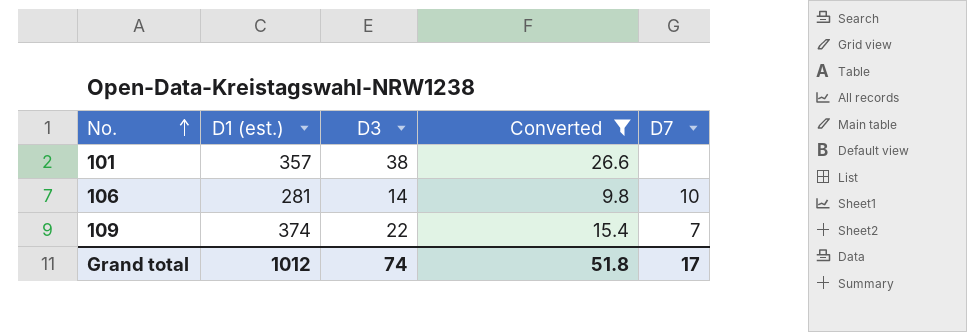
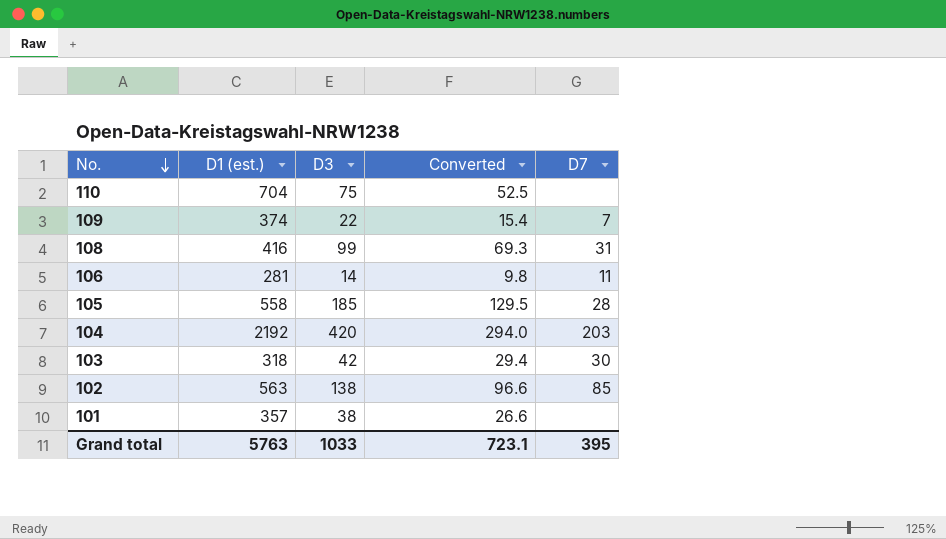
filter: Converted <= 26.6 -> none
row order: No. ascending -> No. descending
106 | D7: 10 -> 11
Grand total | D1 (est.): 1012 -> 5763
Grand total | D3: 74 -> 1033
Grand total | Converted: 51.8 -> 723.1
Grand total | D7: 17 -> 395

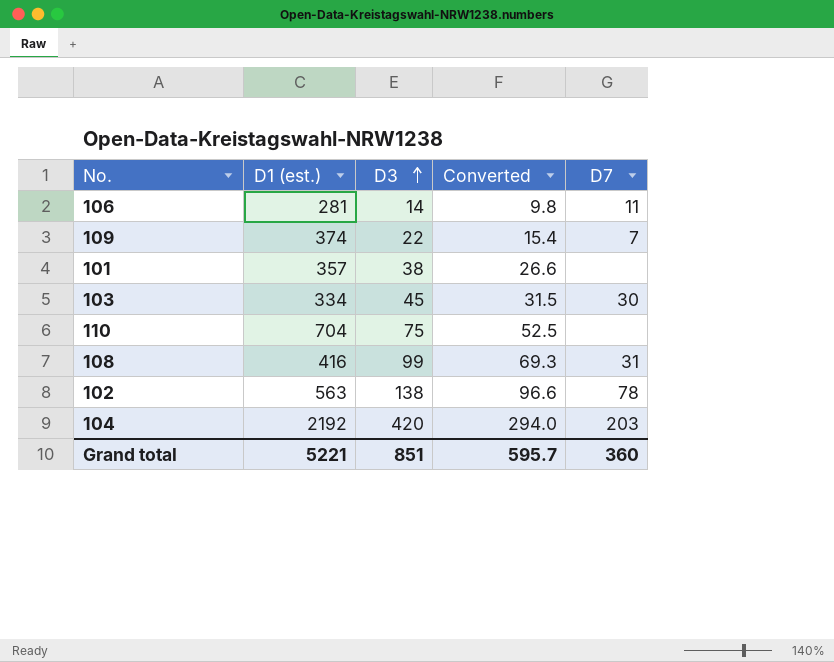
row order: No. descending -> D3 ascending
row 105: 558 | 185 | 129.5 | 28 -> none
103 | D1 (est.): 318 -> 334
103 | D3: 42 -> 45
103 | Converted: 29.4 -> 31.5
102 | D7: 85 -> 78
Grand total | D1 (est.): 5763 -> 5221
Grand total | D3: 1033 -> 851
Grand total | Converted: 723.1 -> 595.7
Grand total | D7: 395 -> 360

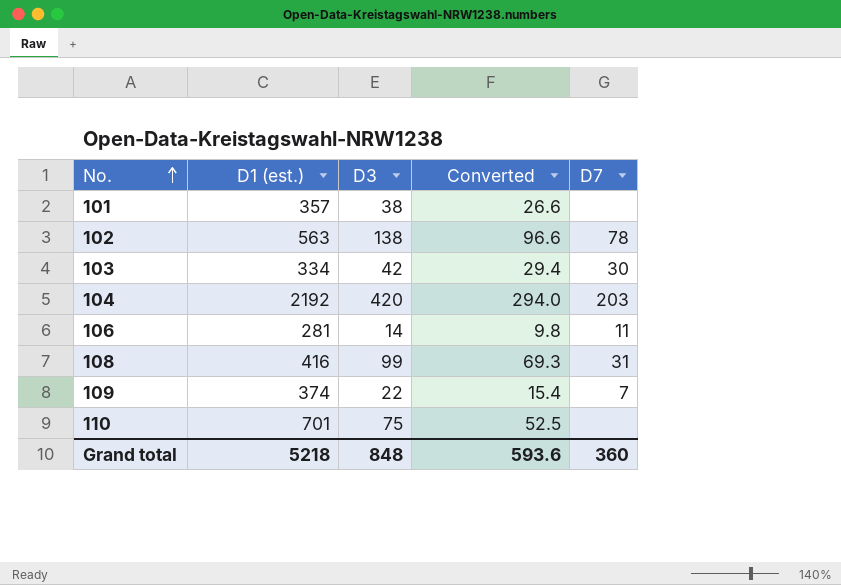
row order: D3 ascending -> No. ascending
103 | D3: 45 -> 42
103 | Converted: 31.5 -> 29.4
110 | D1 (est.): 704 -> 701
Grand total | D1 (est.): 5221 -> 5218
Grand total | D3: 851 -> 848
Grand total | Converted: 595.7 -> 593.6

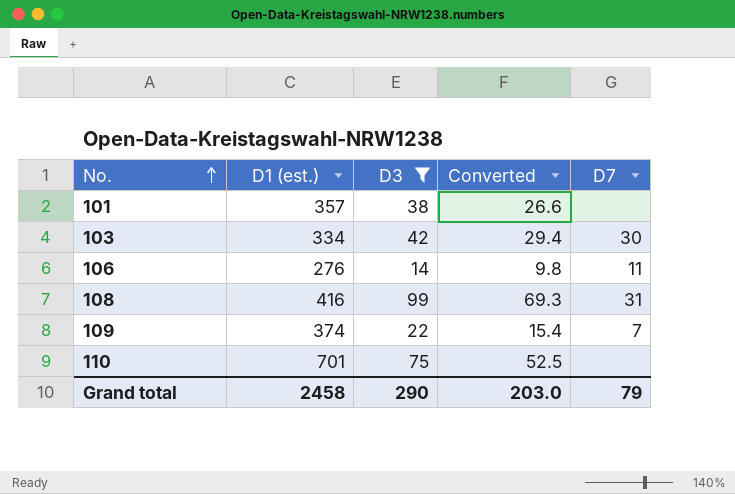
filter: none -> D3 <= 99
106 | D1 (est.): 281 -> 276
Grand total | D1 (est.): 5218 -> 2458
Grand total | D3: 848 -> 290
Grand total | Converted: 593.6 -> 203.0
Grand total | D7: 360 -> 79

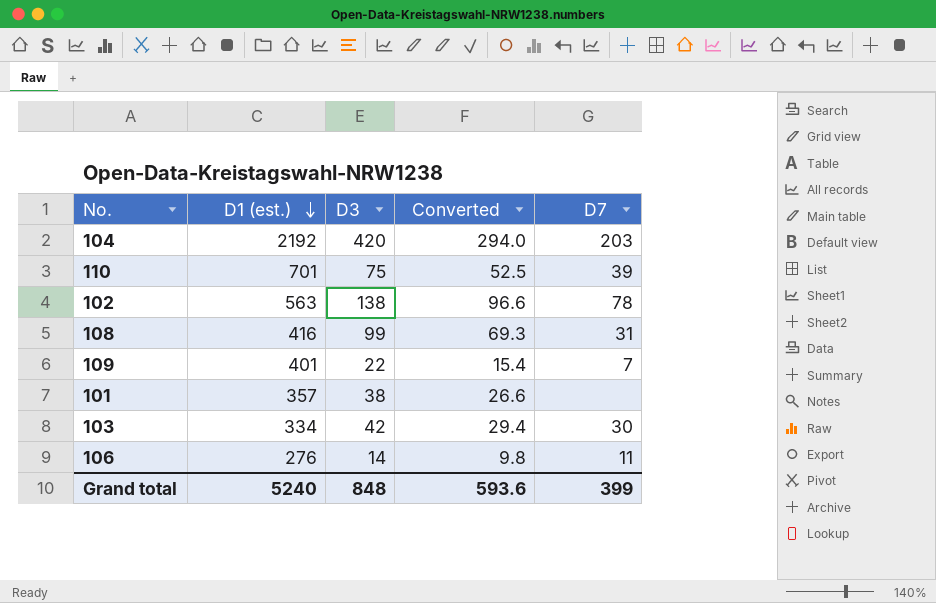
filter: D3 <= 99 -> none
row order: No. ascending -> D1 (est.) descending
110 | D7: none -> 39
109 | D1 (est.): 374 -> 401
Grand total | D1 (est.): 2458 -> 5240
Grand total | D3: 290 -> 848
Grand total | Converted: 203.0 -> 593.6
Grand total | D7: 79 -> 399

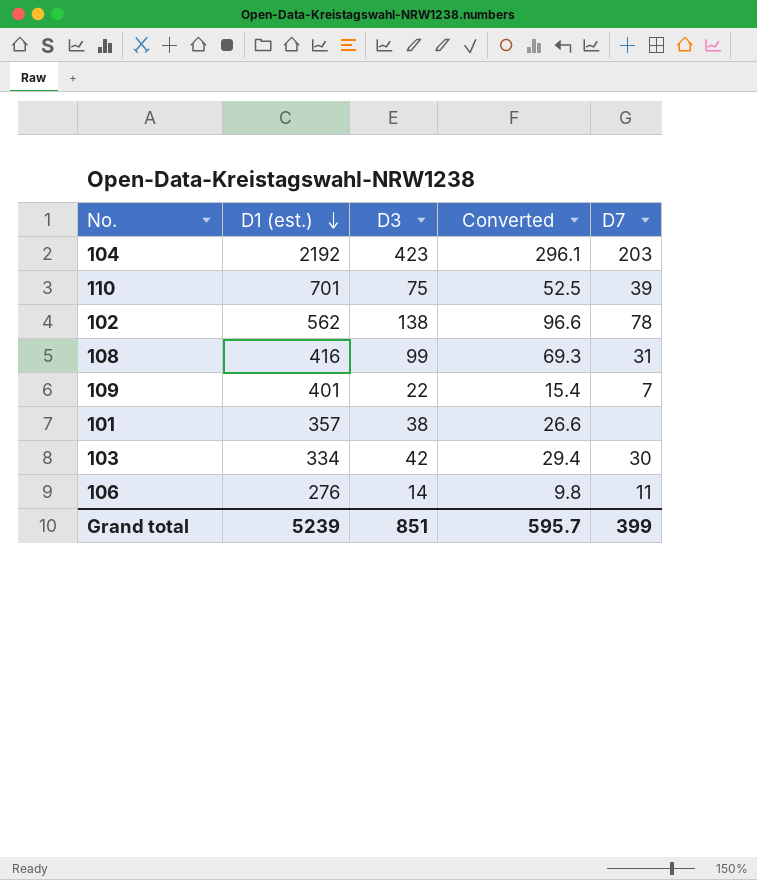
104 | D3: 420 -> 423
104 | Converted: 294.0 -> 296.1
102 | D1 (est.): 563 -> 562
Grand total | D1 (est.): 5240 -> 5239
Grand total | D3: 848 -> 851
Grand total | Converted: 593.6 -> 595.7

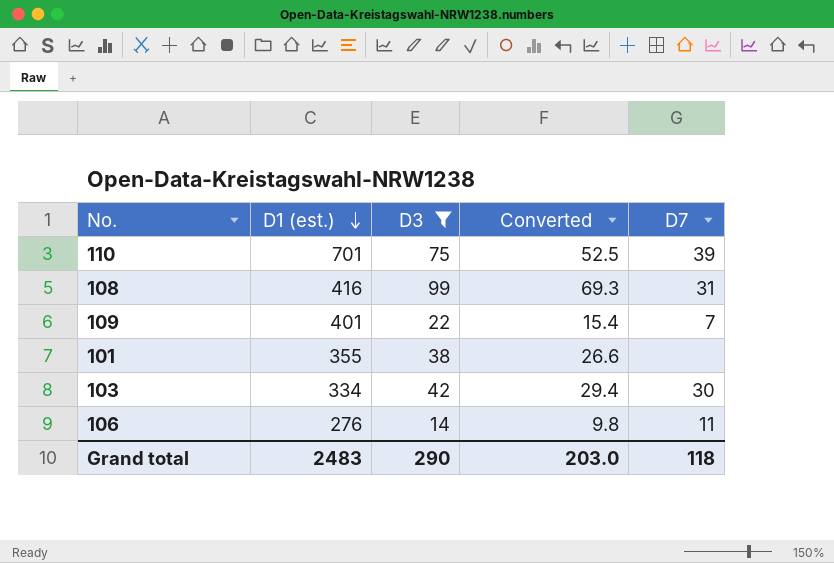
filter: none -> D3 <= 99
101 | D1 (est.): 357 -> 355
Grand total | D1 (est.): 5239 -> 2483
Grand total | D3: 851 -> 290
Grand total | Converted: 595.7 -> 203.0
Grand total | D7: 399 -> 118

